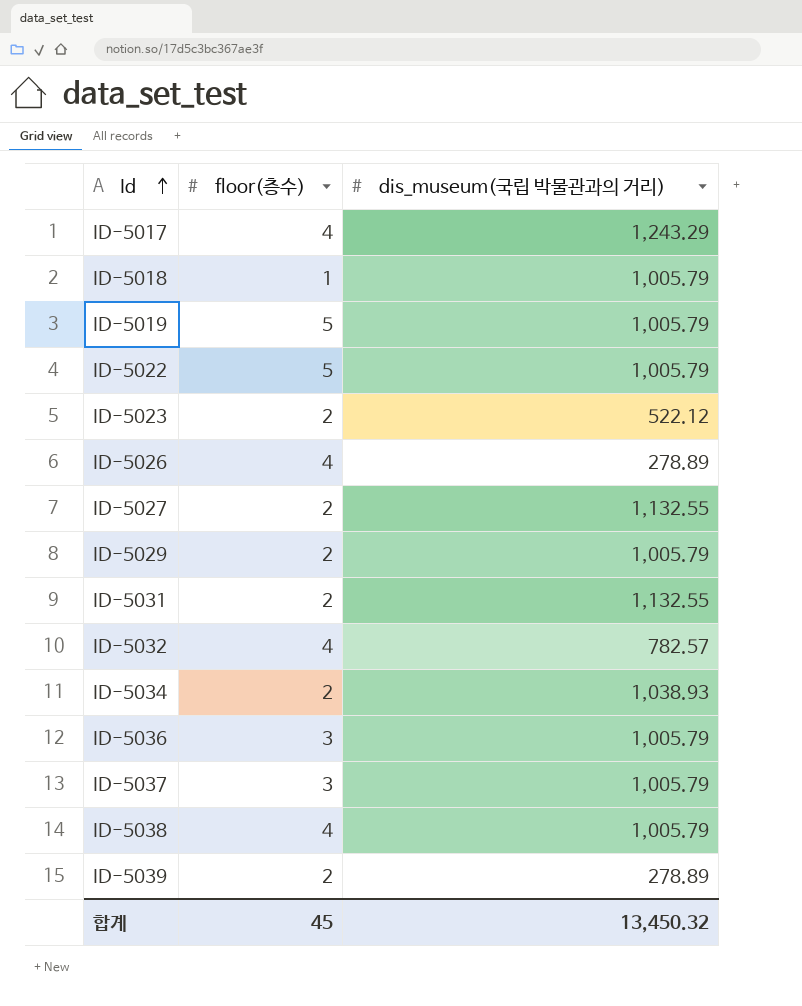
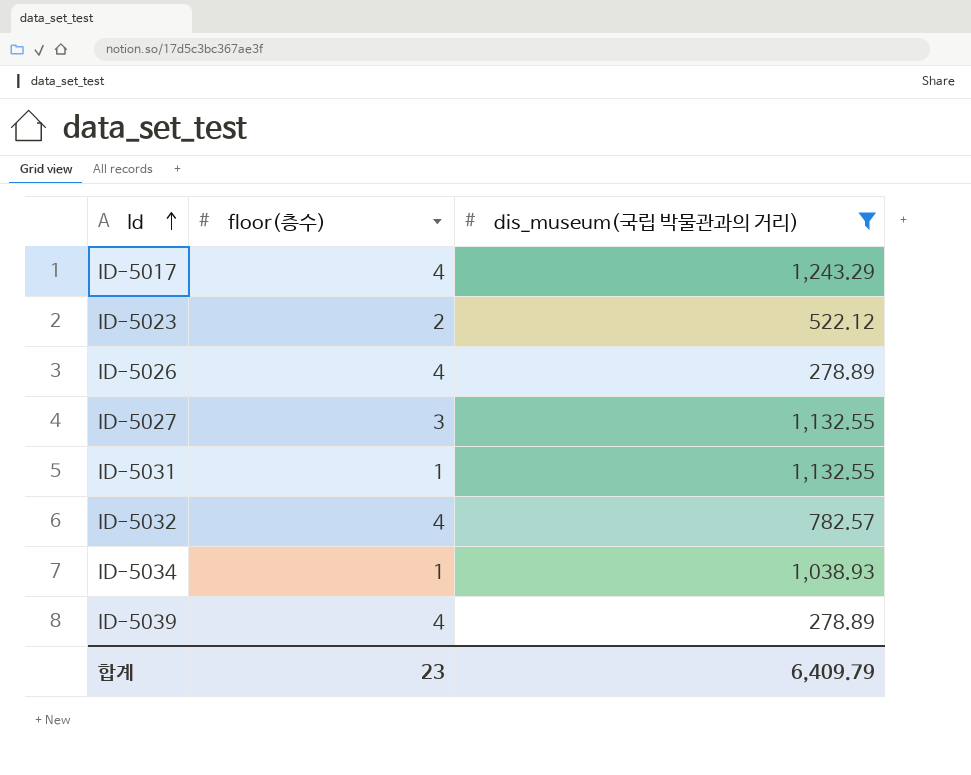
filter: none -> dis_museum(국립 박물관과의 거리) != 1,005.79
ID-5027 | floor(층수): 2 -> 3
ID-5031 | floor(층수): 2 -> 1
ID-5034 | floor(층수): 2 -> 1
ID-5039 | floor(층수): 2 -> 4
합계 | floor(층수): 45 -> 23
합계 | dis_museum(국립 박물관과의 거리): 13,450.32 -> 6,409.79

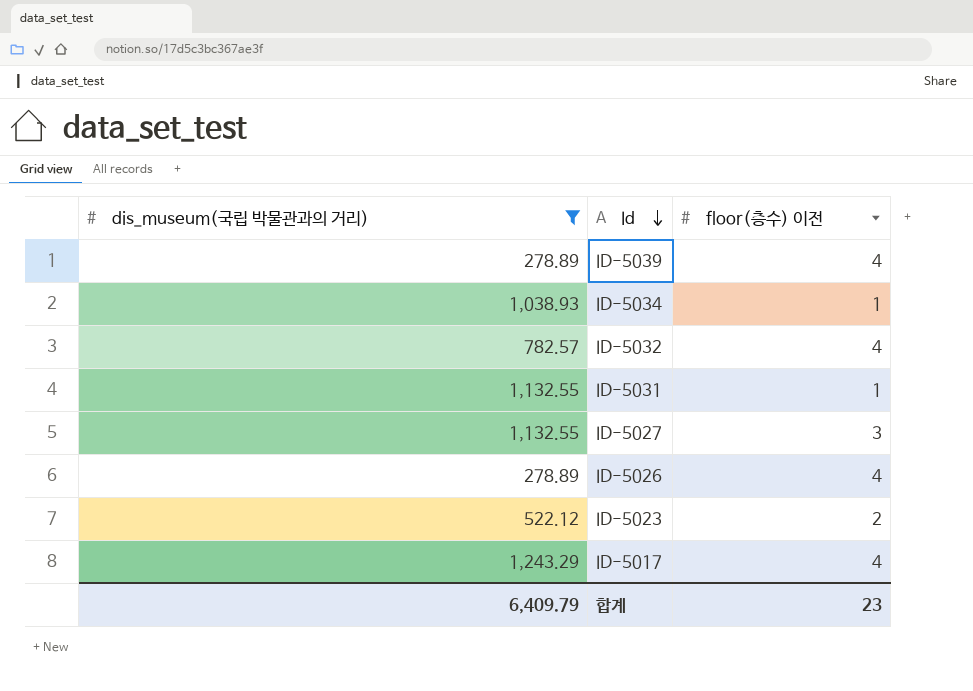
row order: Id ascending -> Id descending
column dis_museum(국립 박물관과의 거리) | position: 3 -> 1
column name: floor(층수) -> floor(층수) 이전

